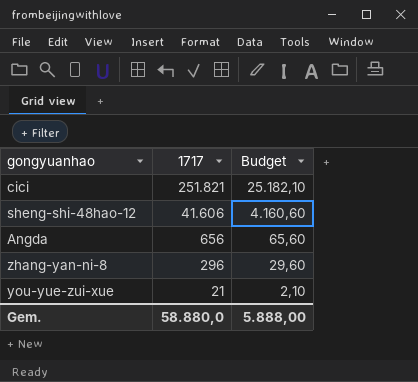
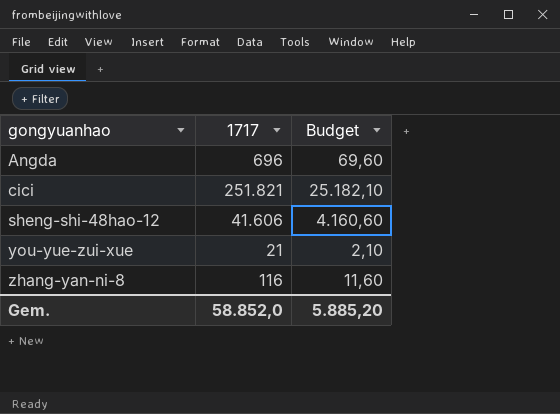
row order: 1717 descending -> gongyuanhao ascending
Angda | 1717: 656 -> 696
Angda | Budget: 65,60 -> 69,60
zhang-yan-ni-8 | 1717: 296 -> 116
zhang-yan-ni-8 | Budget: 29,60 -> 11,60
Gem. | 1717: 58.880,0 -> 58.852,0
Gem. | Budget: 5.888,00 -> 5.885,20

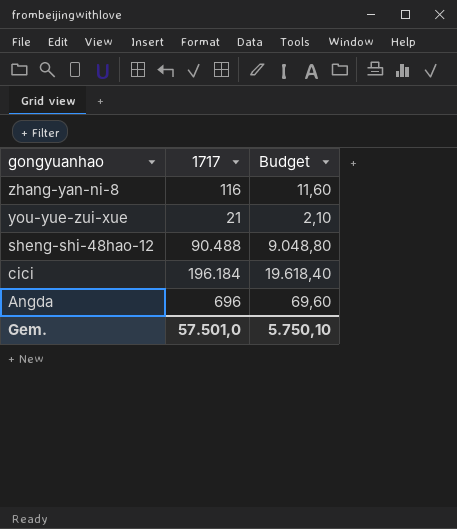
row order: gongyuanhao ascending -> gongyuanhao descending
sheng-shi-48hao-12 | 1717: 41.606 -> 90.488
sheng-shi-48hao-12 | Budget: 4.160,60 -> 9.048,80
cici | 1717: 251.821 -> 196.184
cici | Budget: 25.182,10 -> 19.618,40
Gem. | 1717: 58.852,0 -> 57.501,0
Gem. | Budget: 5.885,20 -> 5.750,10

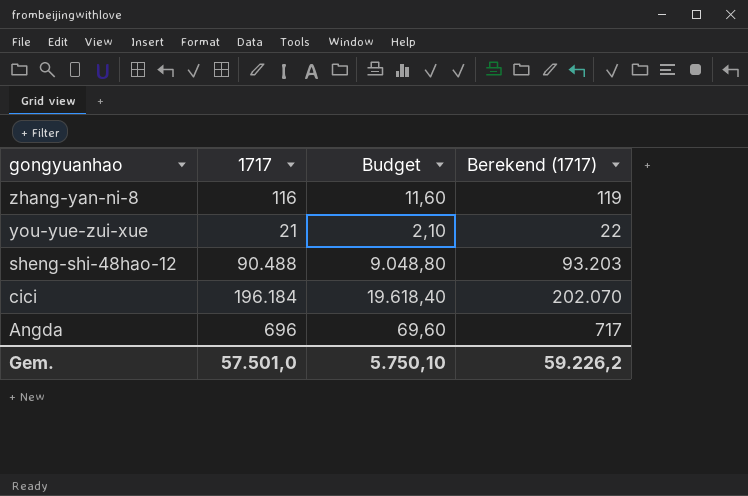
column Berekend (1717) | formula: none -> [1717] * 1,03

